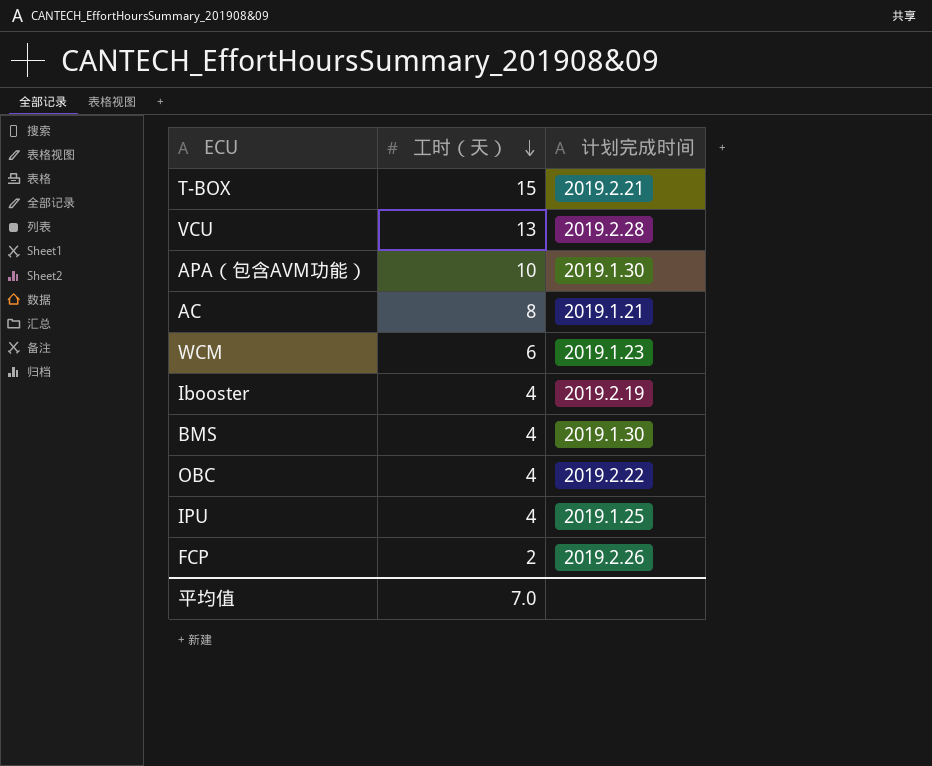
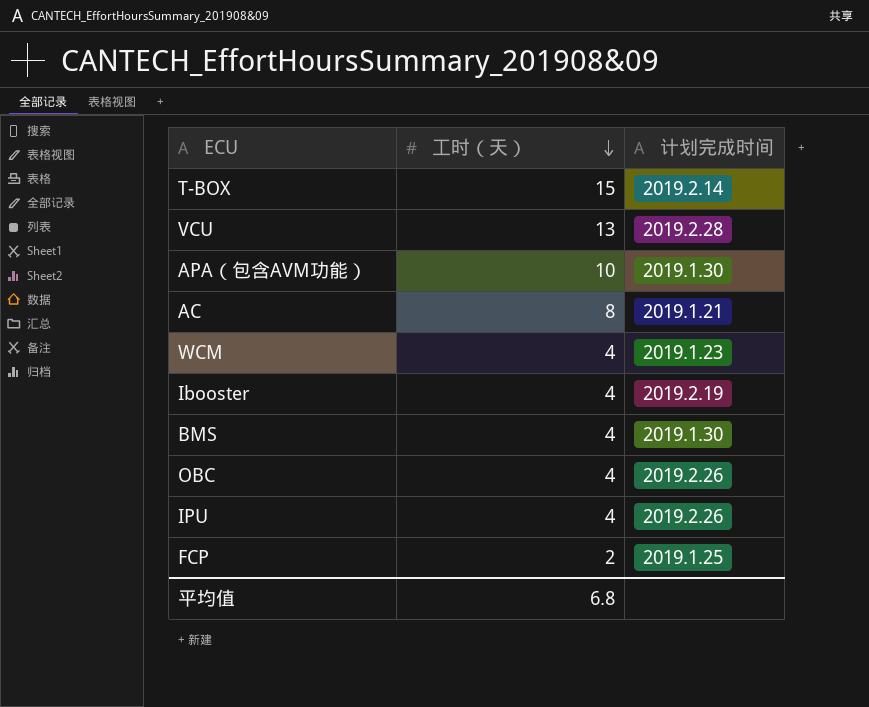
T-BOX | 计划完成时间: 2019.2.21 -> 2019.2.14
WCM | 工时（天）: 6 -> 4
OBC | 计划完成时间: 2019.2.22 -> 2019.2.26
IPU | 计划完成时间: 2019.1.25 -> 2019.2.26
FCP | 计划完成时间: 2019.2.26 -> 2019.1.25
平均值 | 工时（天）: 7.0 -> 6.8

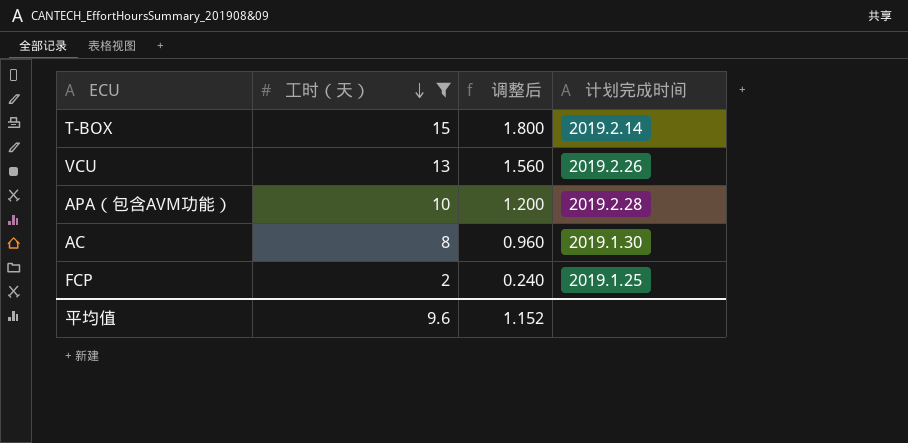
filter: none -> 工时（天） != 4
column 调整后 | formula: none -> [工时（天）] * 0.12
VCU | 计划完成时间: 2019.2.28 -> 2019.2.26
APA（包含AVM功能） | 计划完成时间: 2019.1.30 -> 2019.2.28
AC | 计划完成时间: 2019.1.21 -> 2019.1.30
平均值 | 工时（天）: 6.8 -> 9.6

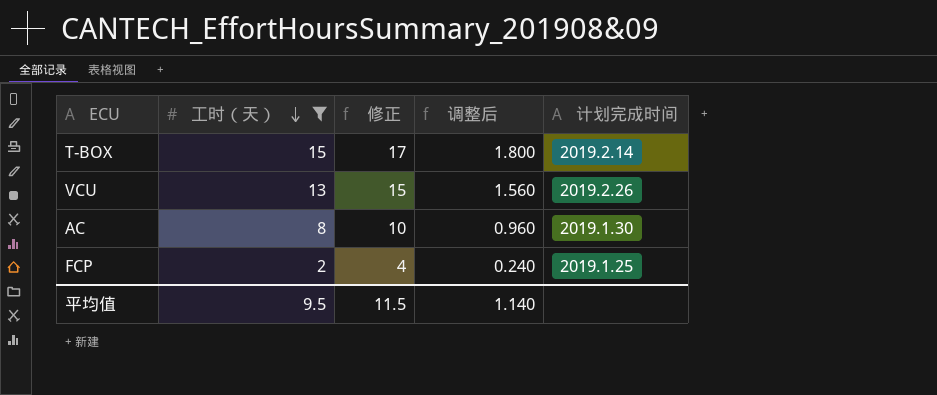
column 修正 | formula: none -> [工时（天）] + 2
row APA（包含AVM功能）: 10 | 1.200 | 2019.2.28 -> none
平均值 | 工时（天）: 9.6 -> 9.5
平均值 | 调整后: 1.152 -> 1.140

